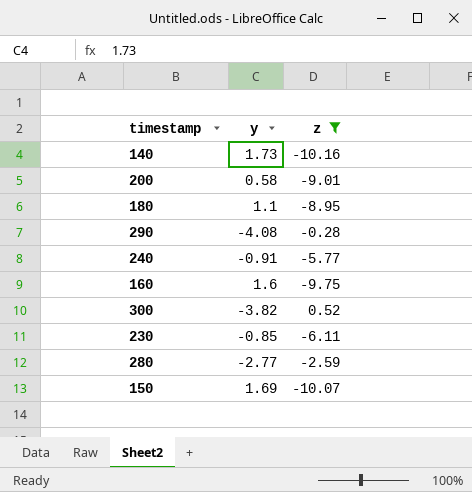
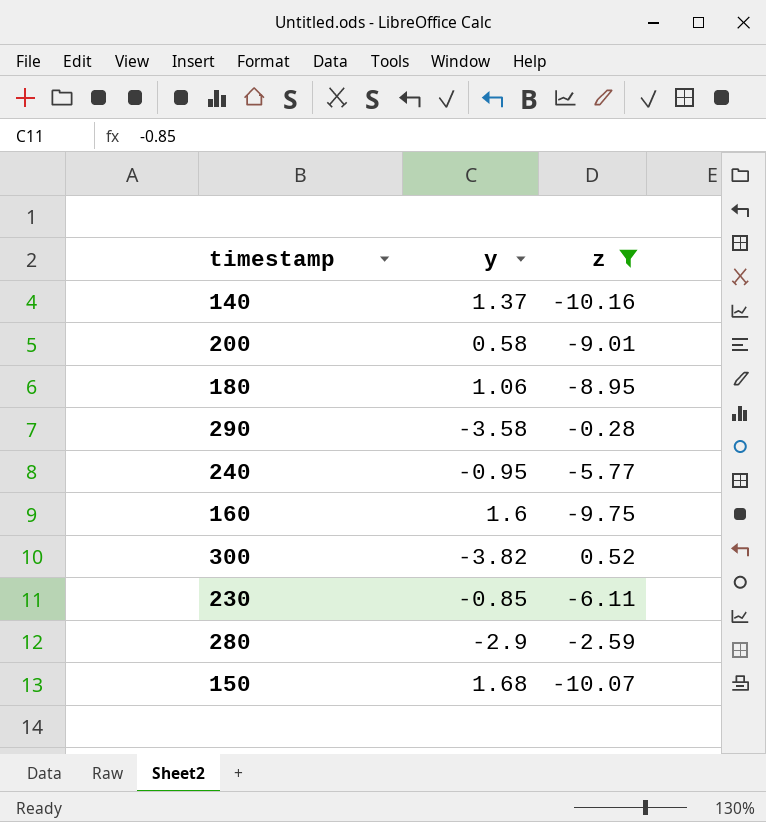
140 | y: 1.73 -> 1.37
180 | y: 1.1 -> 1.06
290 | y: -4.08 -> -3.58
240 | y: -0.91 -> -0.95
280 | y: -2.77 -> -2.9
150 | y: 1.69 -> 1.68

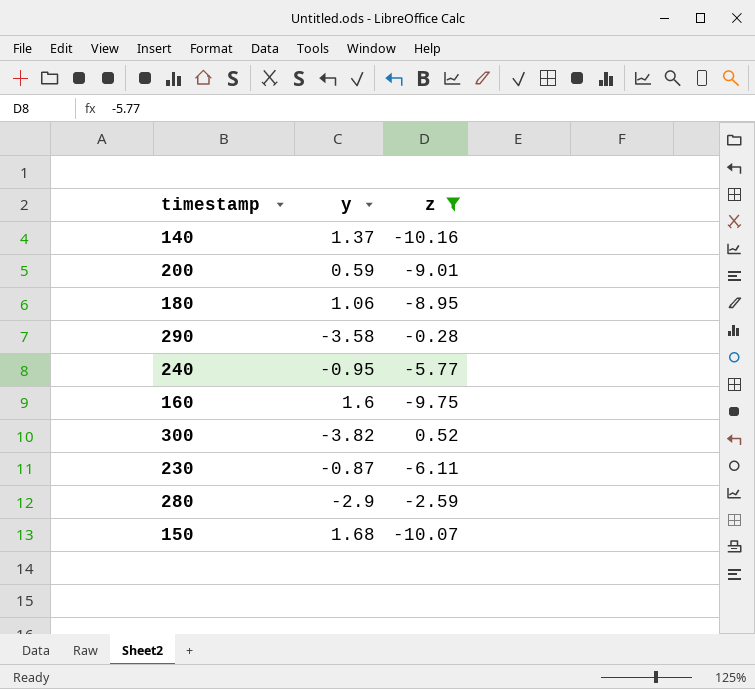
200 | y: 0.58 -> 0.59
230 | y: -0.85 -> -0.87

